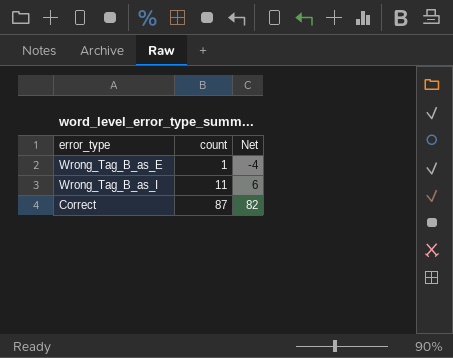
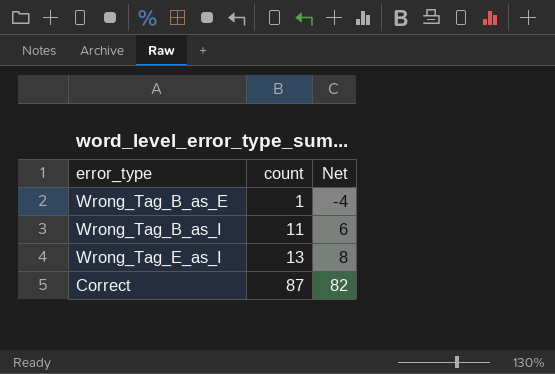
row Wrong_Tag_E_as_I: none -> 13 | 8

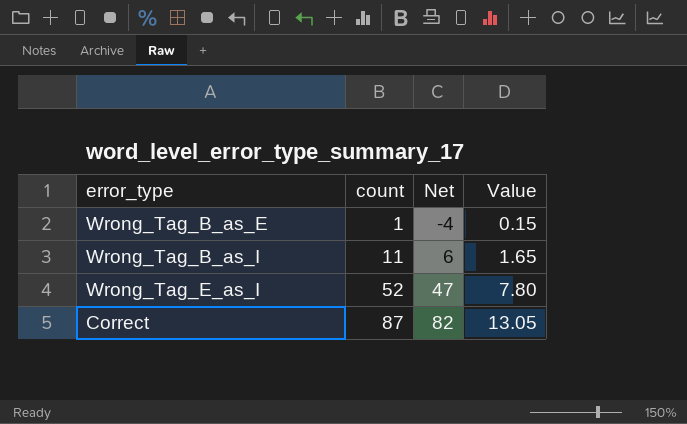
column Value | formula: none -> [count] * 0.15
Wrong_Tag_E_as_I | count: 13 -> 52
Wrong_Tag_E_as_I | Net: 8 -> 47

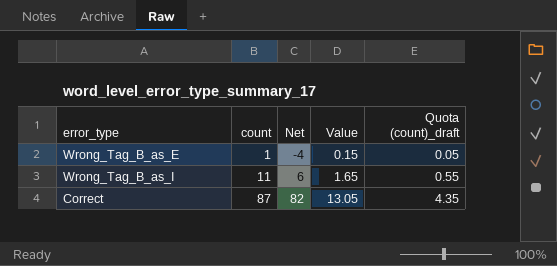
column Quota (count)_draft | formula: none -> [count] * 0.05
row Wrong_Tag_E_as_I: 52 | 47 | 7.80 -> none

